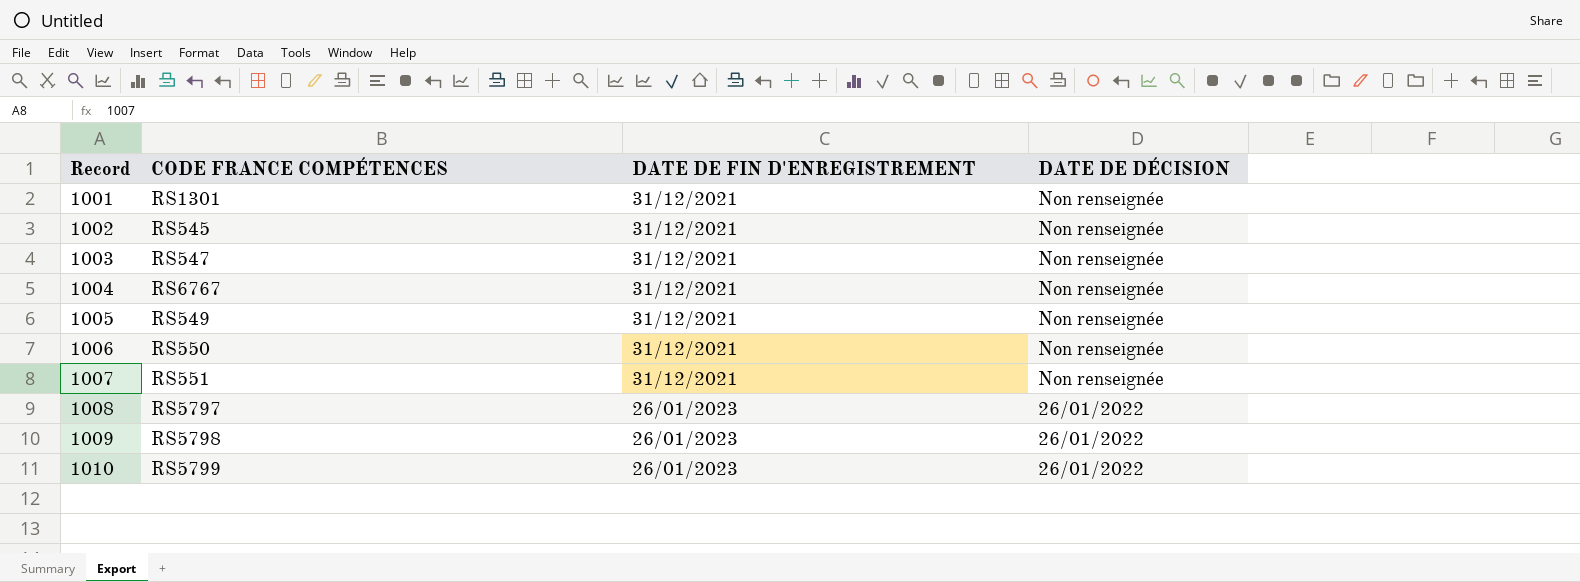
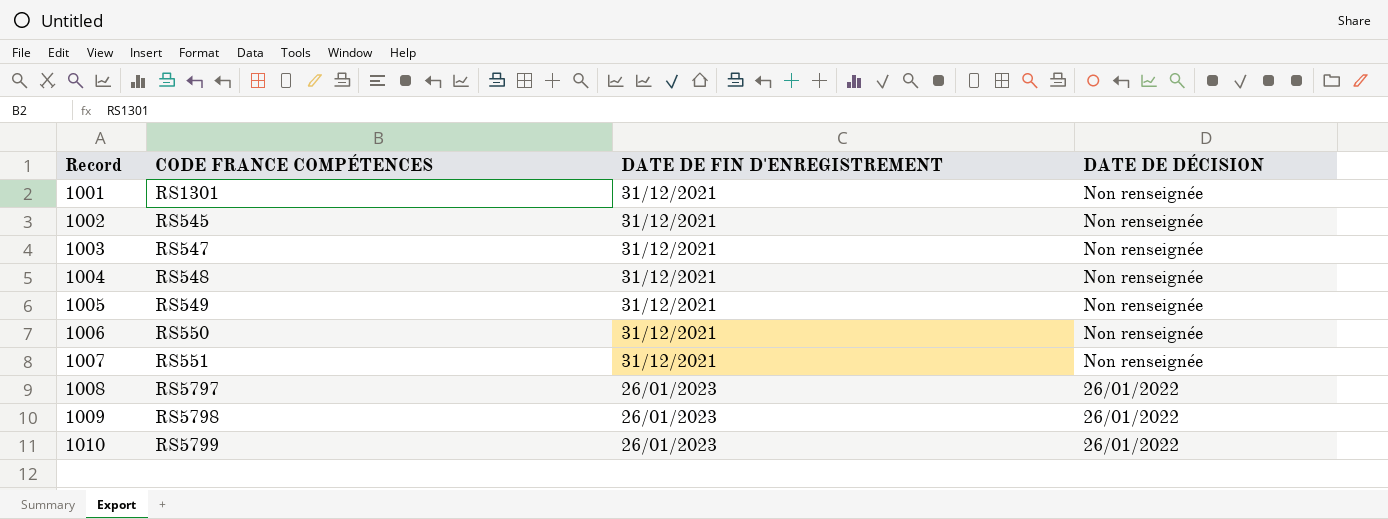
1004 | CODE FRANCE COMPÉTENCES: RS6767 -> RS548

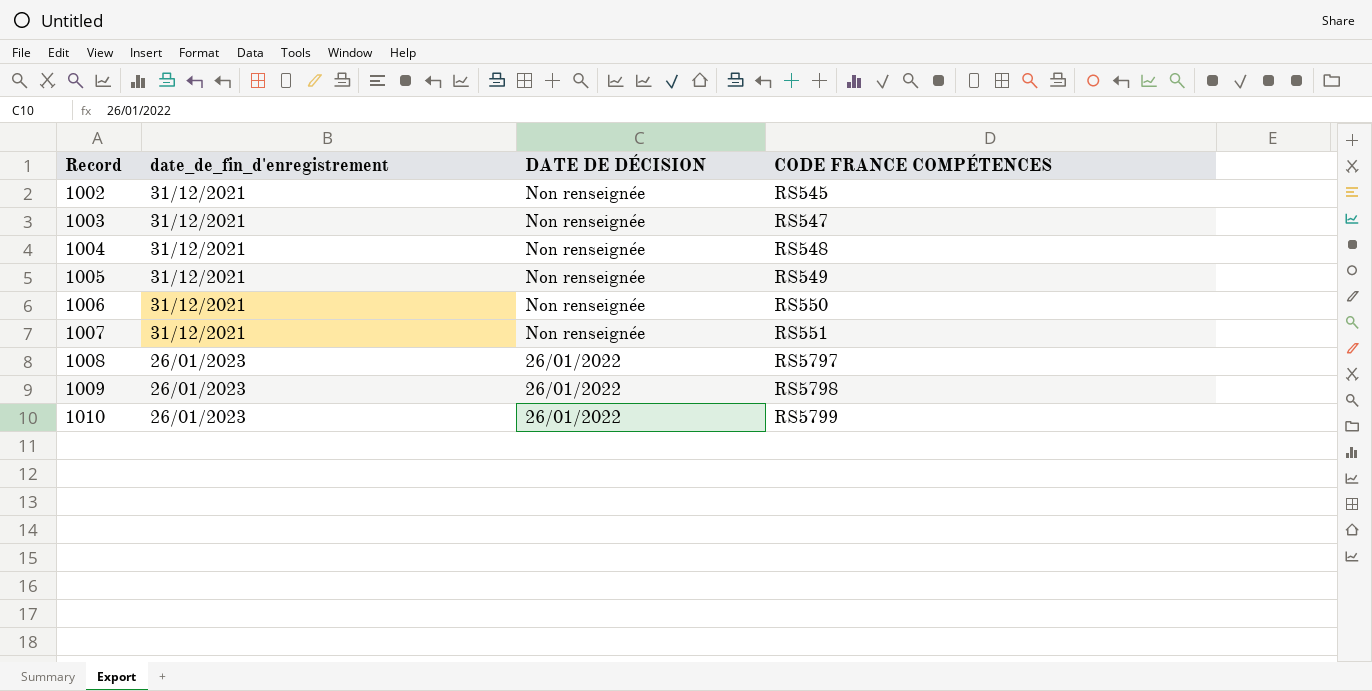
column name: DATE DE FIN D'ENREGISTREMENT -> date_de_fin_d'enregistrement
column CODE FRANCE COMPÉTENCES | position: 2 -> 4
row 1001: RS1301 | 31/12/2021 | Non renseignée -> none

